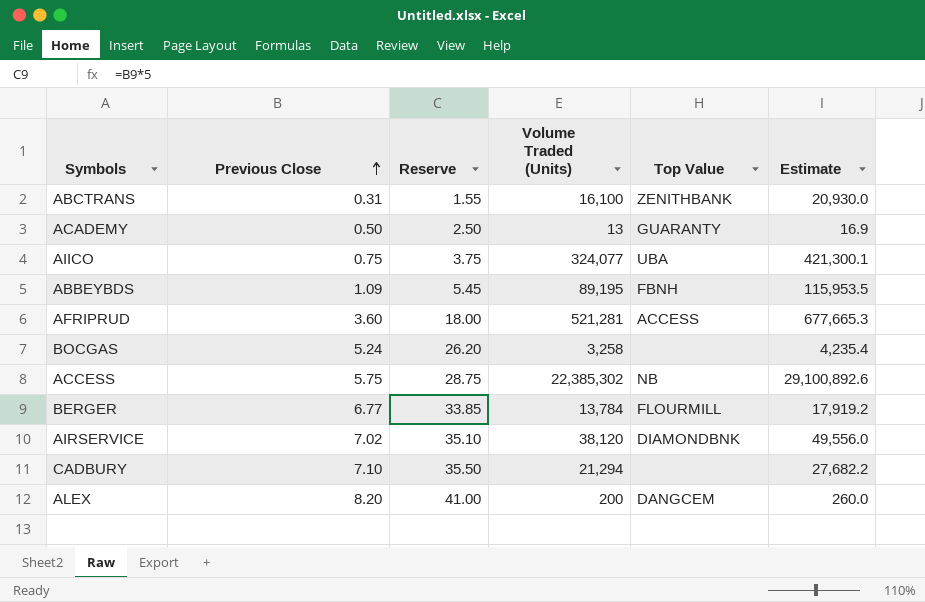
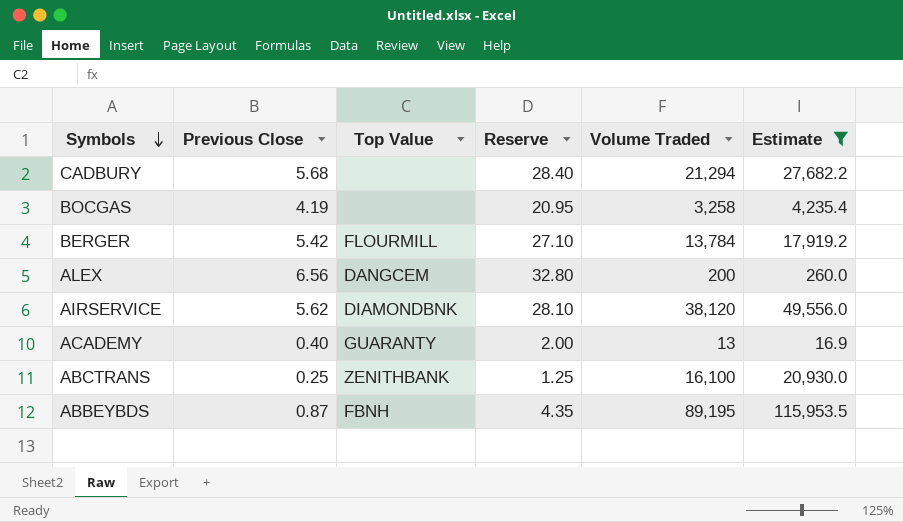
filter: none -> Estimate <= 115,953.5
row order: Previous Close ascending -> Symbols descending
column Top Value | position: 5 -> 3
column name: Volume Traded (Units) -> Volume Traded
CADBURY | Previous Close: 7.10 -> 5.68
CADBURY | Reserve: 35.50 -> 28.40
BOCGAS | Previous Close: 5.24 -> 4.19
BOCGAS | Reserve: 26.20 -> 20.95
BERGER | Previous Close: 6.77 -> 5.42
BERGER | Reserve: 33.85 -> 27.10
ALEX | Previous Close: 8.20 -> 6.56
ALEX | Reserve: 41.00 -> 32.80
AIRSERVICE | Previous Close: 7.02 -> 5.62
AIRSERVICE | Reserve: 35.10 -> 28.10
ACADEMY | Previous Close: 0.50 -> 0.40
ACADEMY | Reserve: 2.50 -> 2.00
ABCTRANS | Previous Close: 0.31 -> 0.25
ABCTRANS | Reserve: 1.55 -> 1.25
ABBEYBDS | Previous Close: 1.09 -> 0.87
ABBEYBDS | Reserve: 5.45 -> 4.35

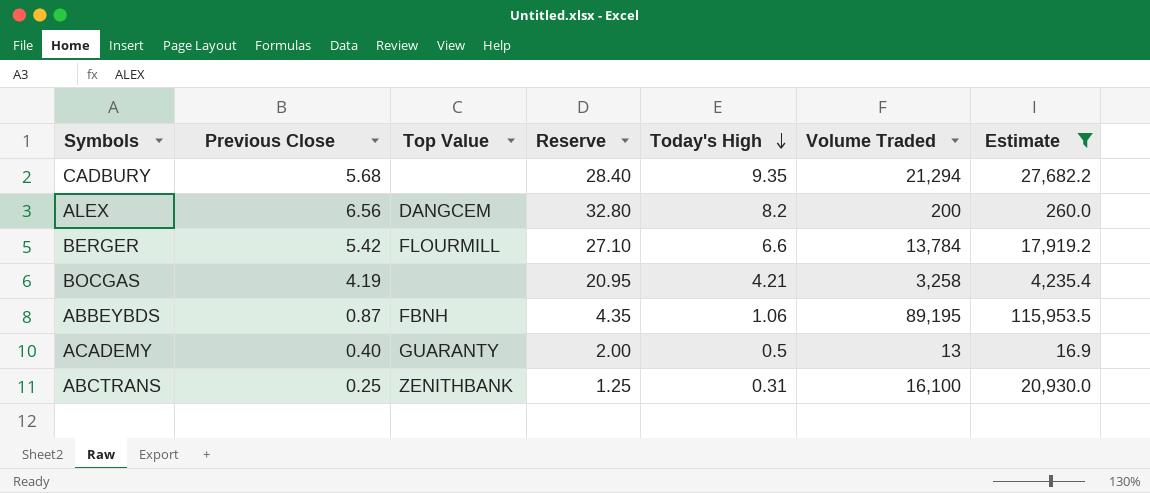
row order: Symbols descending -> Today's High descending
column Today's High | position: none -> 5
row AIRSERVICE: 5.62 | DIAMONDBNK | 28.10 | 38,120 | 49,556.0 -> none

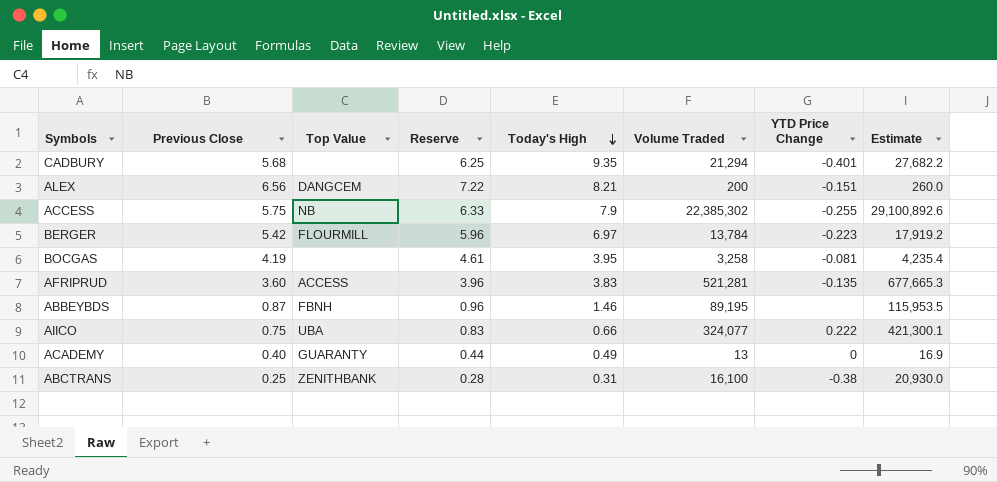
filter: Estimate <= 115,953.5 -> none
column Reserve | formula: [Previous Close] * 5 -> [Previous Close] * 1.1
column YTD Price Change | position: none -> 7
ALEX | Today's High: 8.2 -> 8.21
BERGER | Today's High: 6.6 -> 6.97
BOCGAS | Today's High: 4.21 -> 3.95
ABBEYBDS | Today's High: 1.06 -> 1.46
ACADEMY | Today's High: 0.5 -> 0.49

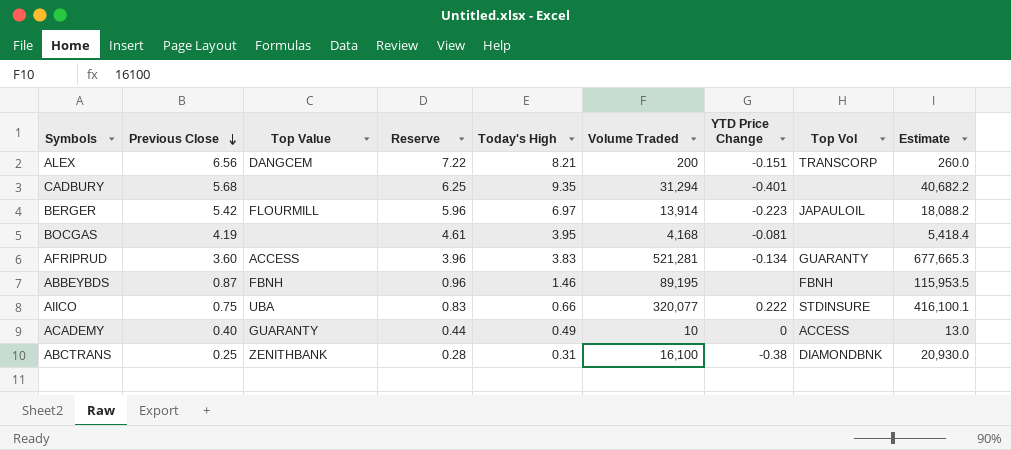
row order: Today's High descending -> Previous Close descending
column Top Vol | position: none -> 8
row ACCESS: 5.75 | NB | 6.33 | 7.9 | 22,385,302 | -0.255 | 29,100,892.6 -> none
CADBURY | Volume Traded: 21,294 -> 31,294
CADBURY | Estimate: 27,682.2 -> 40,682.2
BERGER | Volume Traded: 13,784 -> 13,914
BERGER | Estimate: 17,919.2 -> 18,088.2
BOCGAS | Volume Traded: 3,258 -> 4,168
BOCGAS | Estimate: 4,235.4 -> 5,418.4
AFRIPRUD | YTD Price Change: -0.135 -> -0.134
AIICO | Volume Traded: 324,077 -> 320,077
AIICO | Estimate: 421,300.1 -> 416,100.1
ACADEMY | Volume Traded: 13 -> 10
ACADEMY | Estimate: 16.9 -> 13.0

